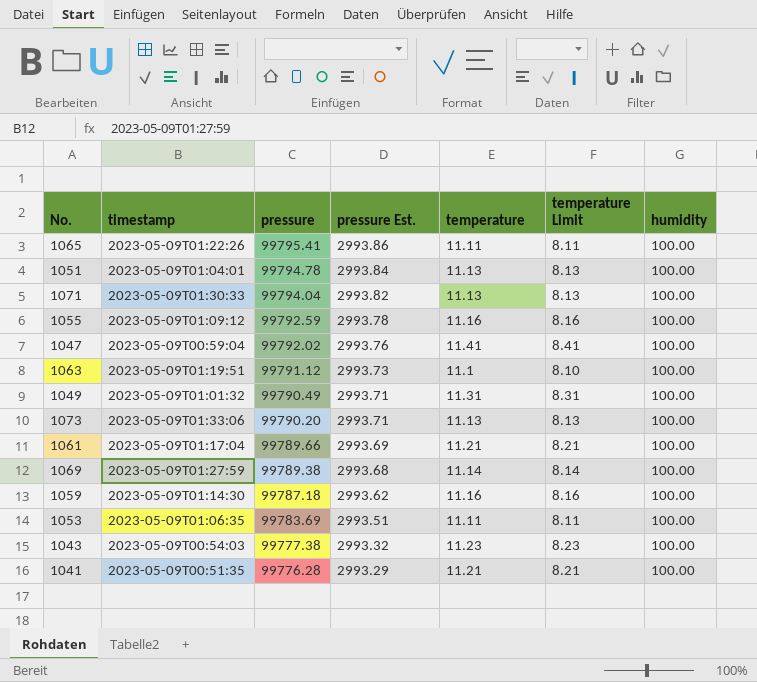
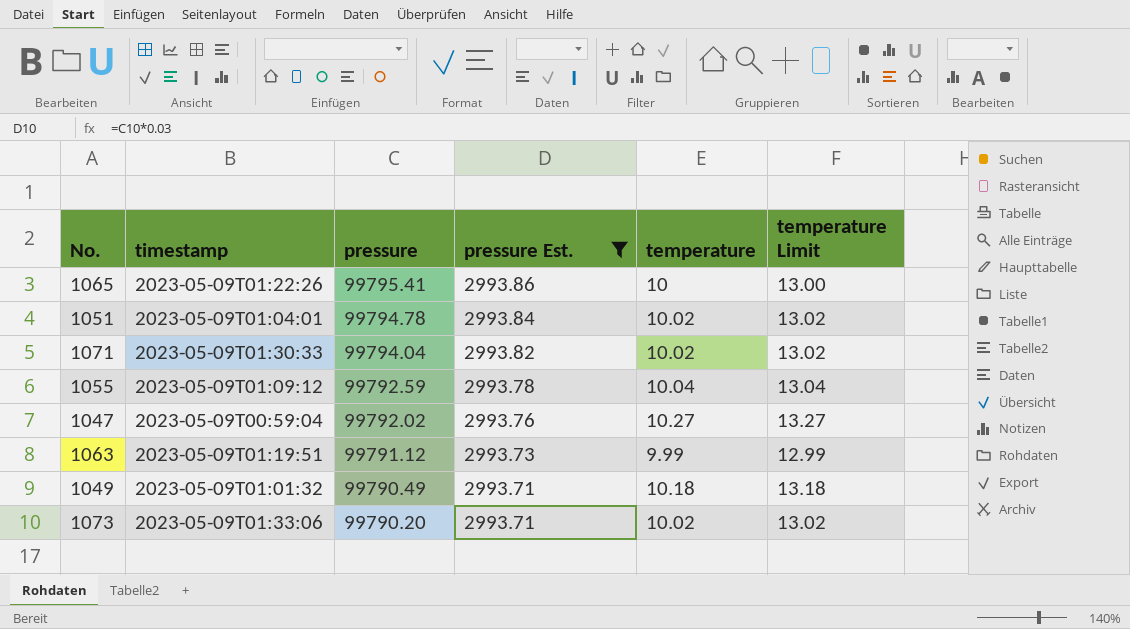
filter: none -> pressure Est. >= 2993.71
column humidity | position: 7 -> none
column temperature Limit | formula: [temperature] - 3 -> [temperature] + 3
1065 | temperature: 11.11 -> 10
1051 | temperature: 11.13 -> 10.02
1071 | temperature: 11.13 -> 10.02
1055 | temperature: 11.16 -> 10.04
1047 | temperature: 11.41 -> 10.27
1063 | temperature: 11.1 -> 9.99
1049 | temperature: 11.31 -> 10.18
1073 | temperature: 11.13 -> 10.02

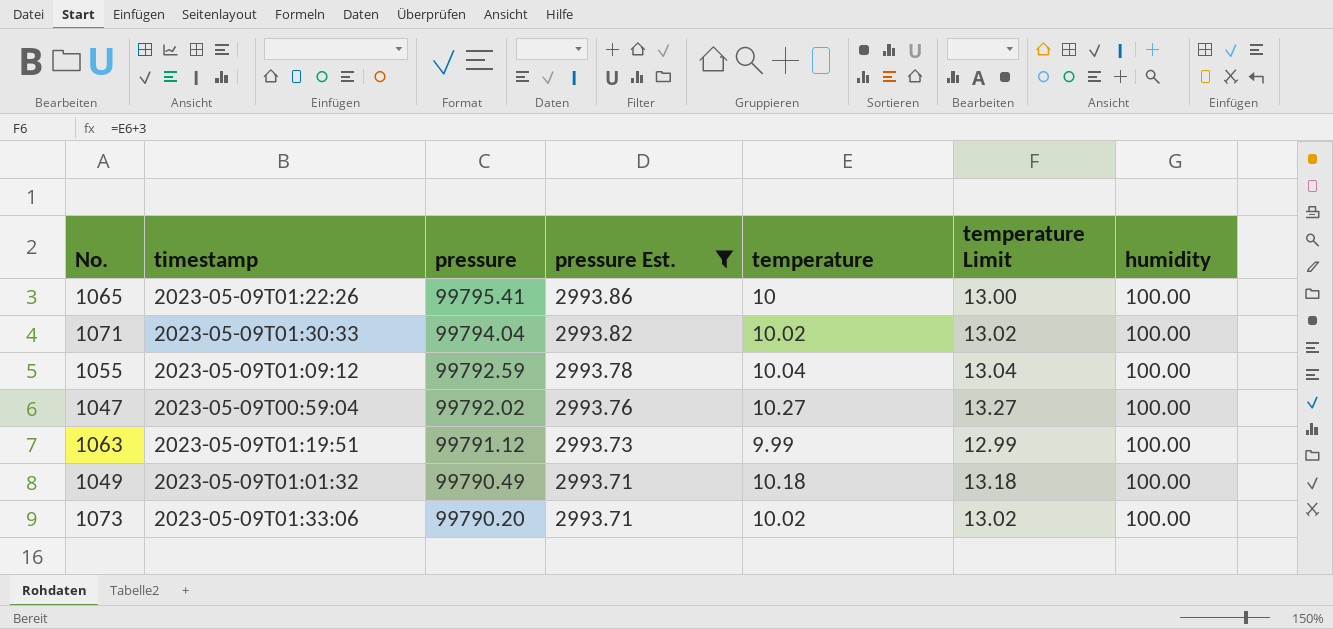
column humidity | position: none -> 7
row 1051: 2023-05-09T01:04:01 | 99794.78 | 2993.84 | 10.02 | 13.02 -> none

